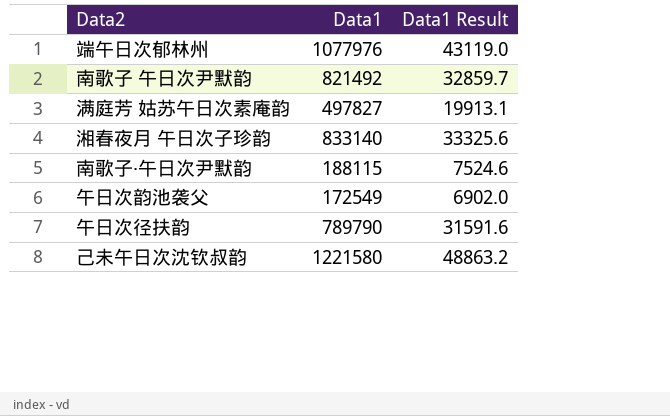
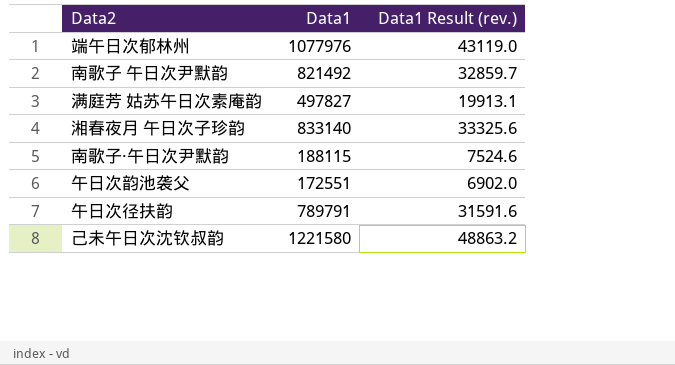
column name: Data1 Result -> Data1 Result (rev.)
午日次韵池袭父 | Data1: 172549 -> 172551
午日次径扶韵 | Data1: 789790 -> 789791

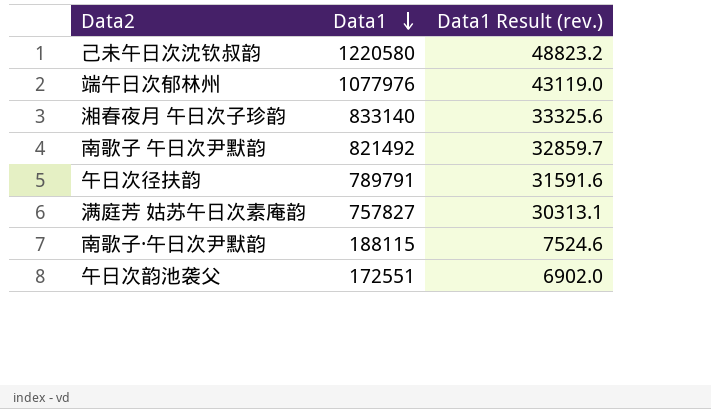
row order: none -> Data1 descending
己未午日次沈钦叔韵 | Data1: 1221580 -> 1220580
己未午日次沈钦叔韵 | Data1 Result (rev.): 48863.2 -> 48823.2
满庭芳 姑苏午日次素庵韵 | Data1: 497827 -> 757827
满庭芳 姑苏午日次素庵韵 | Data1 Result (rev.): 19913.1 -> 30313.1

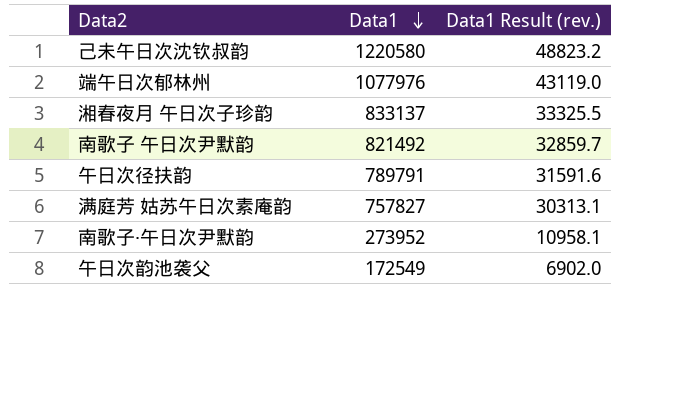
湘春夜月 午日次子珍韵 | Data1: 833140 -> 833137
湘春夜月 午日次子珍韵 | Data1 Result (rev.): 33325.6 -> 33325.5
南歌子·午日次尹默韵 | Data1: 188115 -> 273952
南歌子·午日次尹默韵 | Data1 Result (rev.): 7524.6 -> 10958.1
午日次韵池袭父 | Data1: 172551 -> 172549

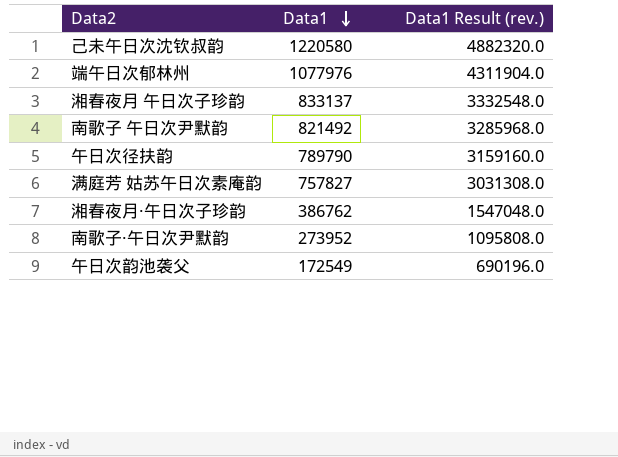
column Data1 Result (rev.) | formula: [Data1] * 0.04 -> [Data1] * 4
午日次径扶韵 | Data1: 789791 -> 789790
row 湘春夜月·午日次子珍韵: none -> 386762 | 1547048.0

